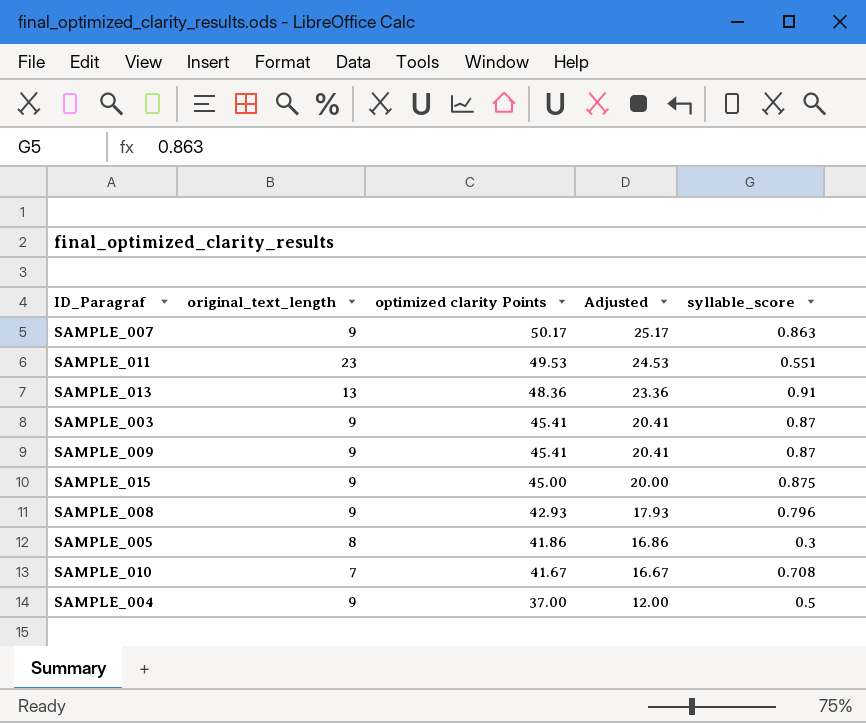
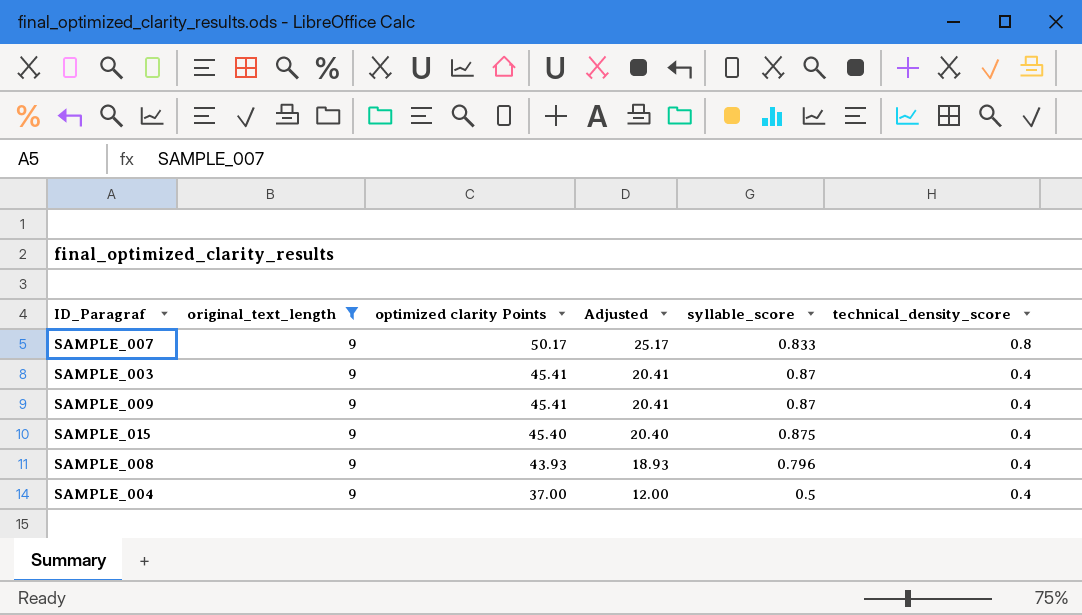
filter: none -> original_text_length = 9
column technical_density_score | position: none -> 6
SAMPLE_007 | syllable_score: 0.863 -> 0.833
SAMPLE_015 | optimized clarity Points: 45.00 -> 45.40
SAMPLE_015 | Adjusted: 20.00 -> 20.40
SAMPLE_008 | optimized clarity Points: 42.93 -> 43.93
SAMPLE_008 | Adjusted: 17.93 -> 18.93

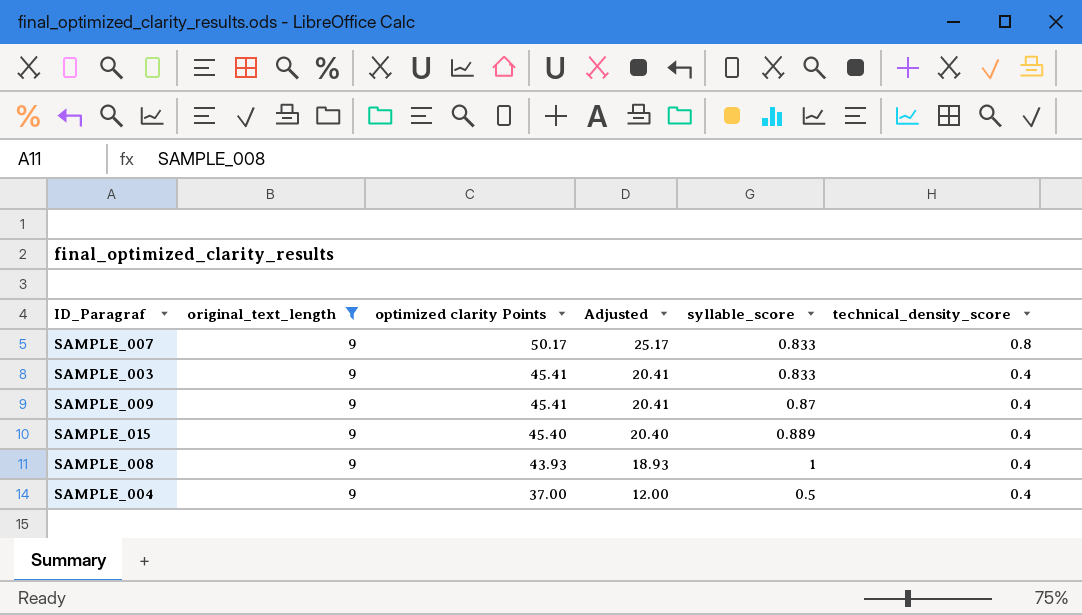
SAMPLE_003 | syllable_score: 0.87 -> 0.833
SAMPLE_015 | syllable_score: 0.875 -> 0.889
SAMPLE_008 | syllable_score: 0.796 -> 1

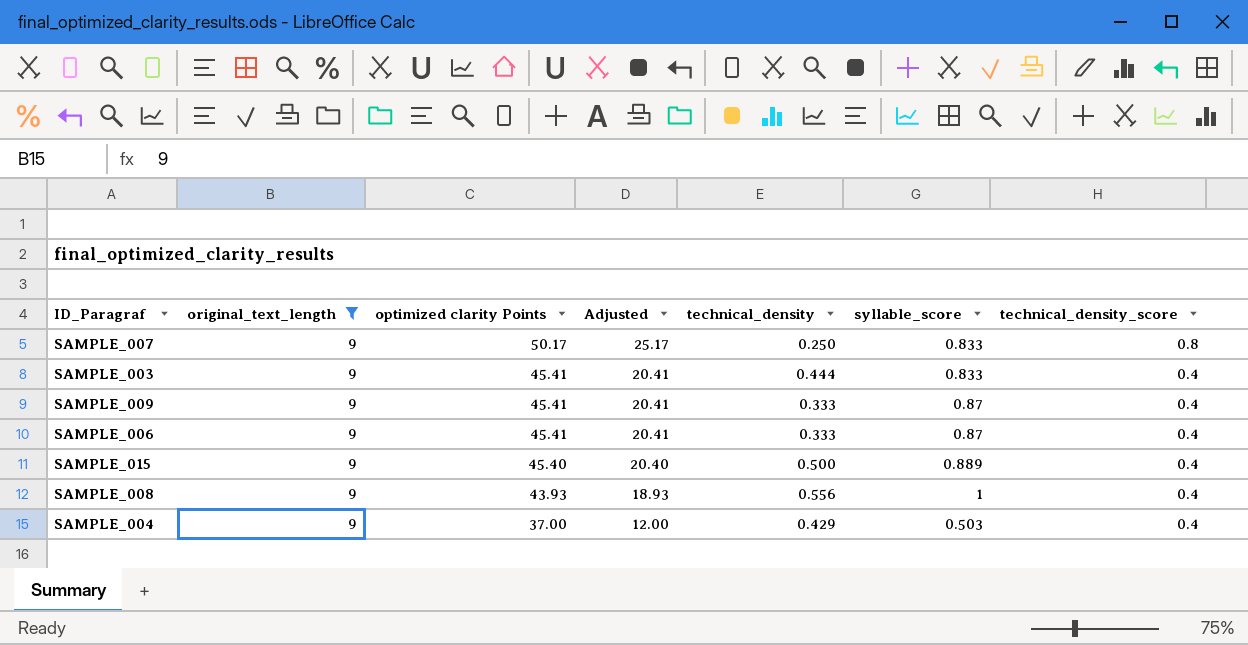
column technical_density | position: none -> 5
row SAMPLE_006: none -> 9 | 45.41 | 20.41 | 0.333 | 0.87 | 0.4
SAMPLE_004 | syllable_score: 0.5 -> 0.503

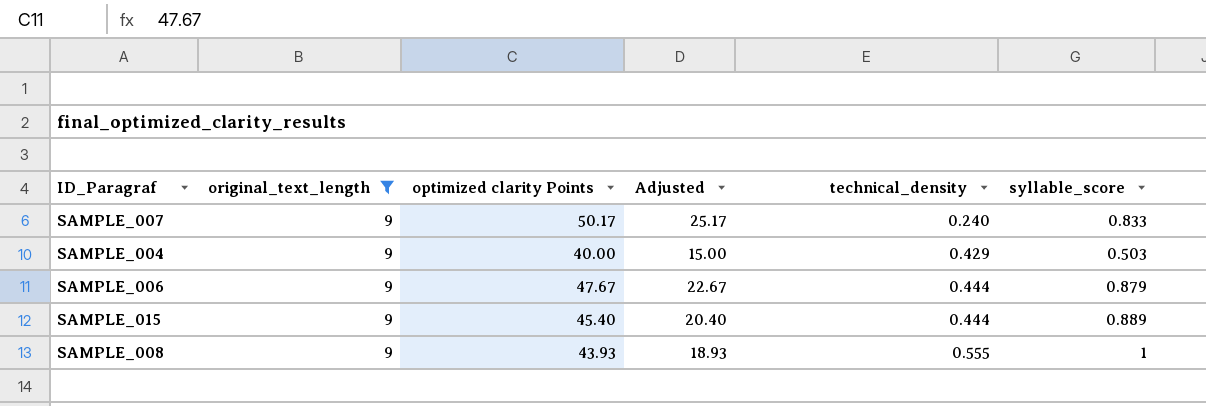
row order: optimized clarity Points descending -> technical_density ascending
column technical_density_score | position: 7 -> none
row SAMPLE_003: 9 | 45.41 | 20.41 | 0.444 | 0.833 | 0.4 -> none
row SAMPLE_009: 9 | 45.41 | 20.41 | 0.333 | 0.87 | 0.4 -> none
SAMPLE_007 | technical_density: 0.250 -> 0.240
SAMPLE_004 | optimized clarity Points: 37.00 -> 40.00
SAMPLE_004 | Adjusted: 12.00 -> 15.00
SAMPLE_006 | optimized clarity Points: 45.41 -> 47.67
SAMPLE_006 | Adjusted: 20.41 -> 22.67
SAMPLE_006 | technical_density: 0.333 -> 0.444
SAMPLE_006 | syllable_score: 0.87 -> 0.879
SAMPLE_015 | technical_density: 0.500 -> 0.444
SAMPLE_008 | technical_density: 0.556 -> 0.555

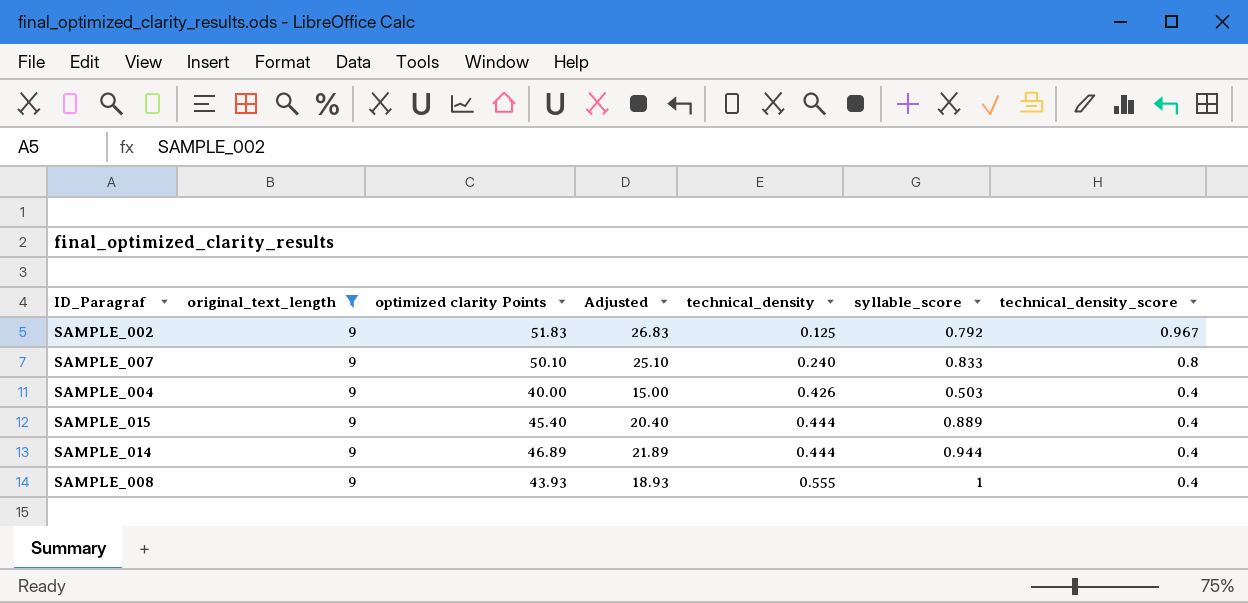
column technical_density_score | position: none -> 7
row SAMPLE_006: 9 | 47.67 | 22.67 | 0.444 | 0.879 -> none
row SAMPLE_002: none -> 9 | 51.83 | 26.83 | 0.125 | 0.792 | 0.967
SAMPLE_007 | optimized clarity Points: 50.17 -> 50.10
SAMPLE_007 | Adjusted: 25.17 -> 25.10
SAMPLE_004 | technical_density: 0.429 -> 0.426
row SAMPLE_014: none -> 9 | 46.89 | 21.89 | 0.444 | 0.944 | 0.4

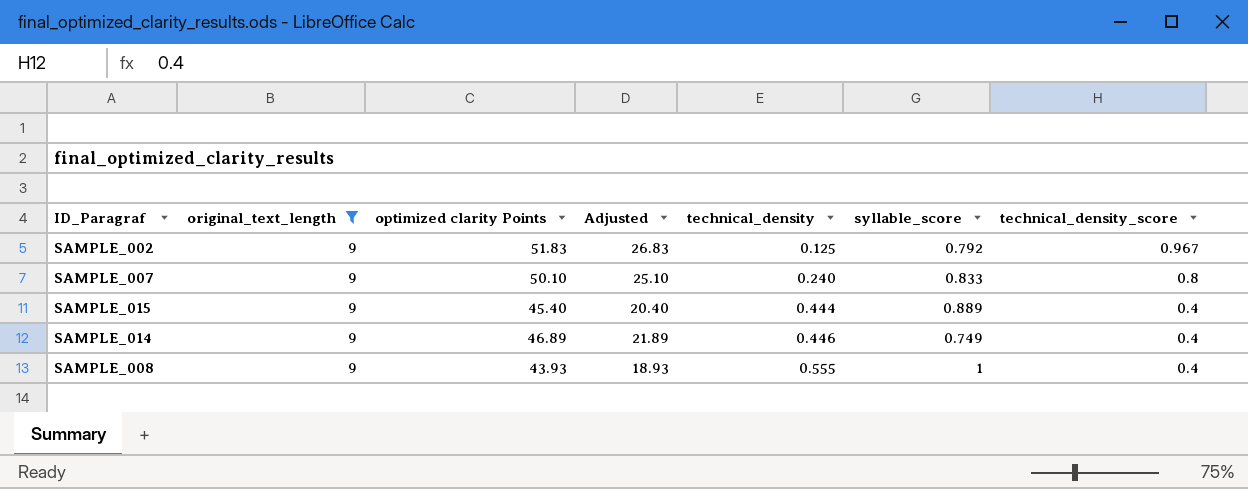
row SAMPLE_004: 9 | 40.00 | 15.00 | 0.426 | 0.503 | 0.4 -> none
SAMPLE_014 | technical_density: 0.444 -> 0.446
SAMPLE_014 | syllable_score: 0.944 -> 0.749

